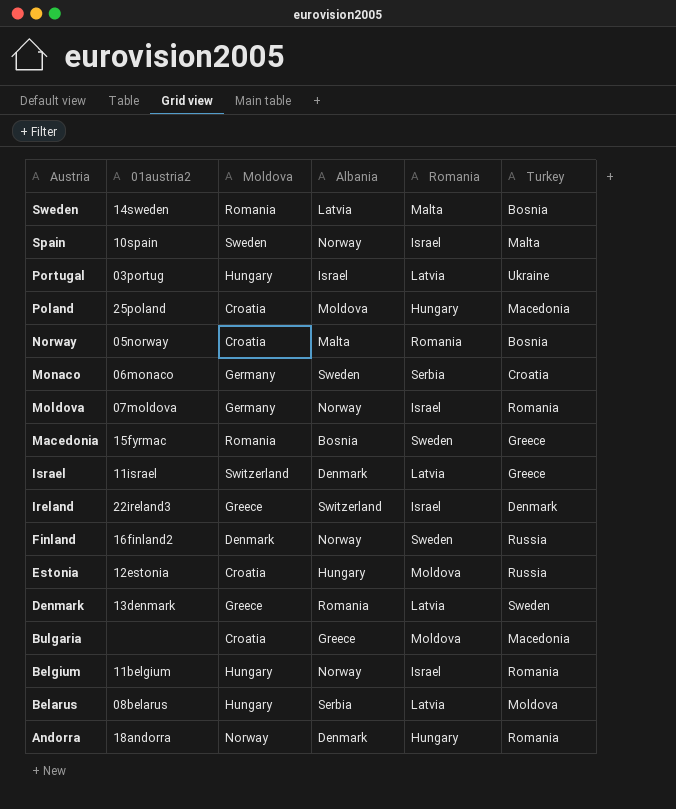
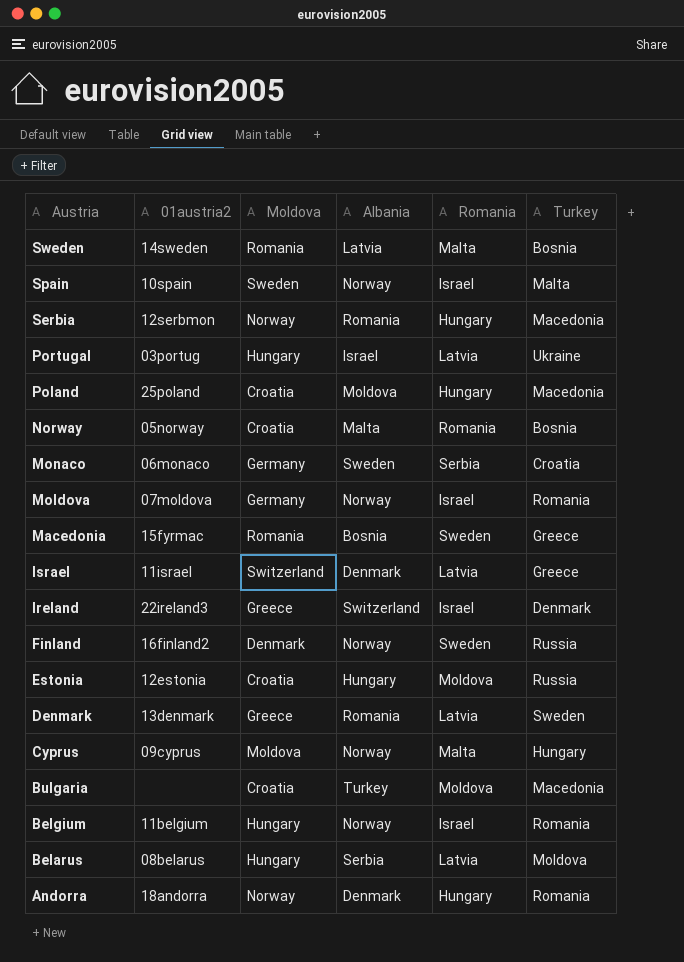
row Serbia: none -> 12serbmon | Norway | Romania | Hungary | Macedonia
row Cyprus: none -> 09cyprus | Moldova | Norway | Malta | Hungary
Bulgaria | Albania: Greece -> Turkey

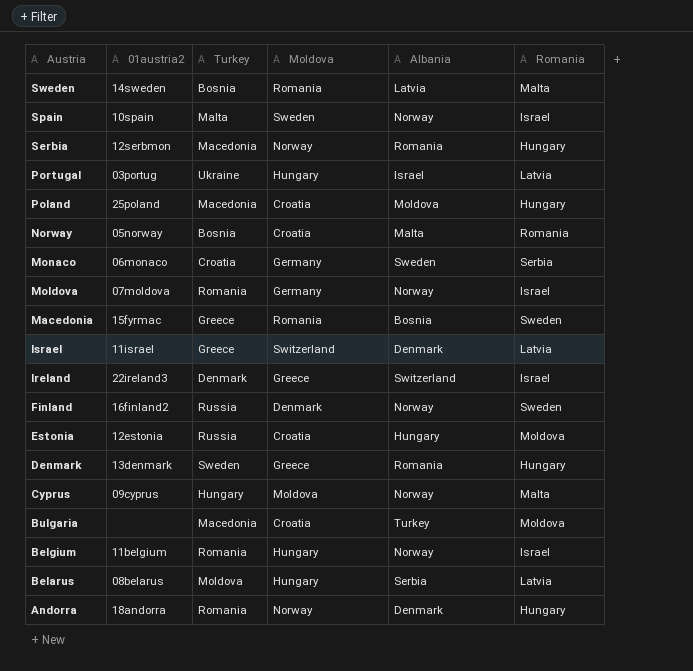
column Turkey | position: 6 -> 3
Denmark | Romania: Latvia -> Hungary

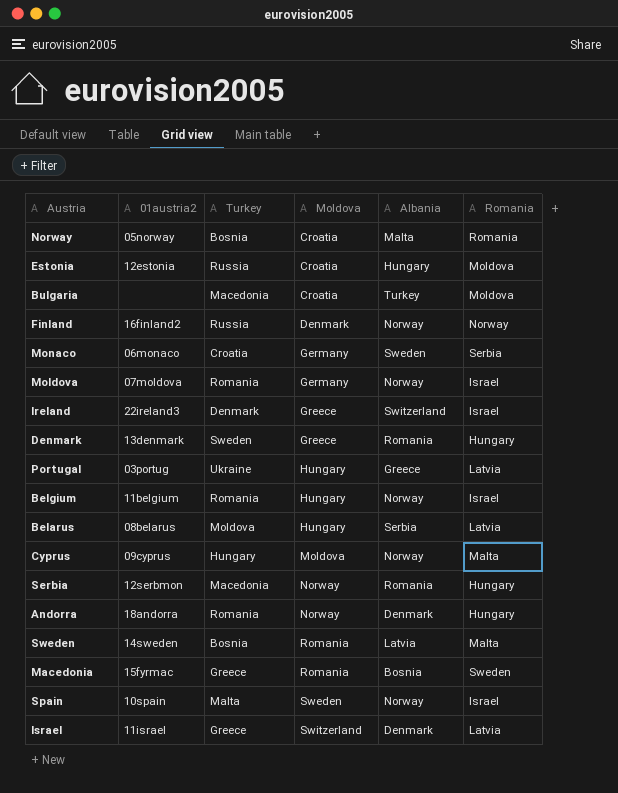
row order: Austria descending -> Moldova ascending
row Poland: 25poland | Macedonia | Croatia | Moldova | Hungary -> none
Finland | Romania: Sweden -> Norway
Portugal | Albania: Israel -> Greece

